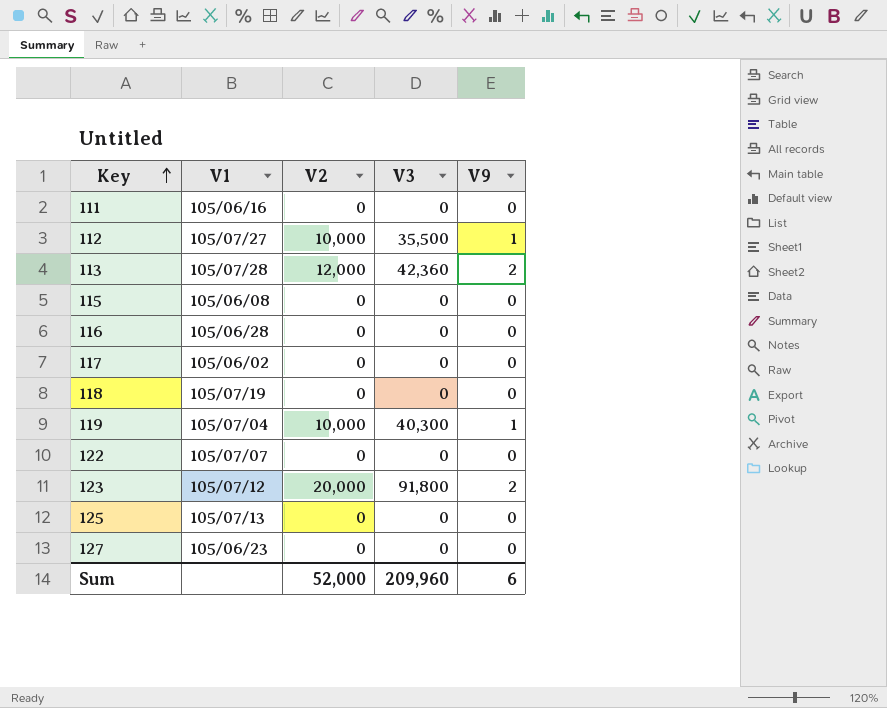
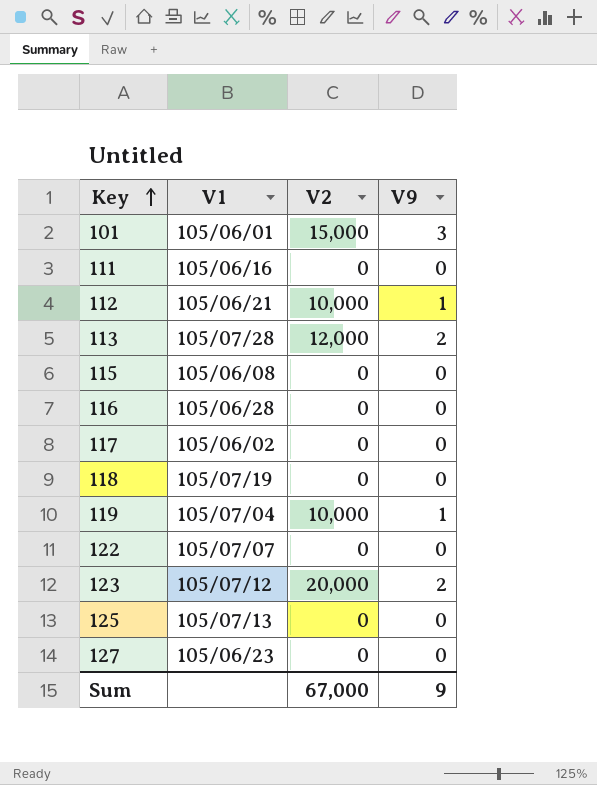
column V3 | position: 4 -> none
row 101: none -> 105/06/01 | 15,000 | 3
112 | V1: 105/07/27 -> 105/06/21
Sum | V2: 52,000 -> 67,000
Sum | V9: 6 -> 9

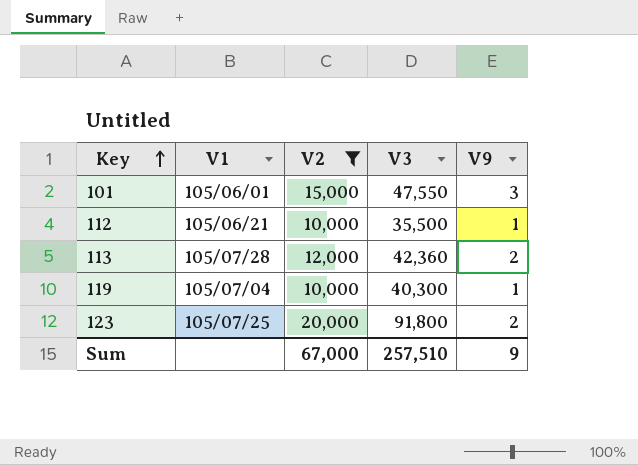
filter: none -> V2 != 0
column V3 | position: none -> 4
123 | V1: 105/07/12 -> 105/07/25

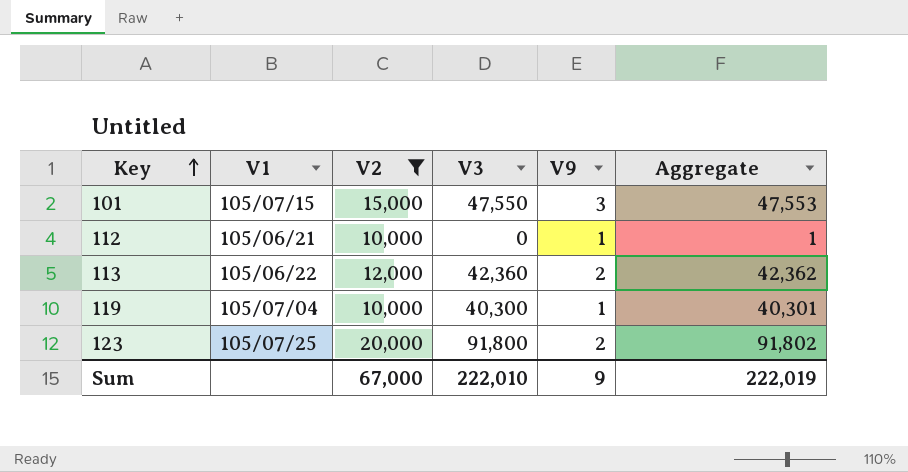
column Aggregate | formula: none -> [V3] + [V9]
101 | V1: 105/06/01 -> 105/07/15
112 | V3: 35,500 -> 0
113 | V1: 105/07/28 -> 105/06/22
Sum | V3: 257,510 -> 222,010

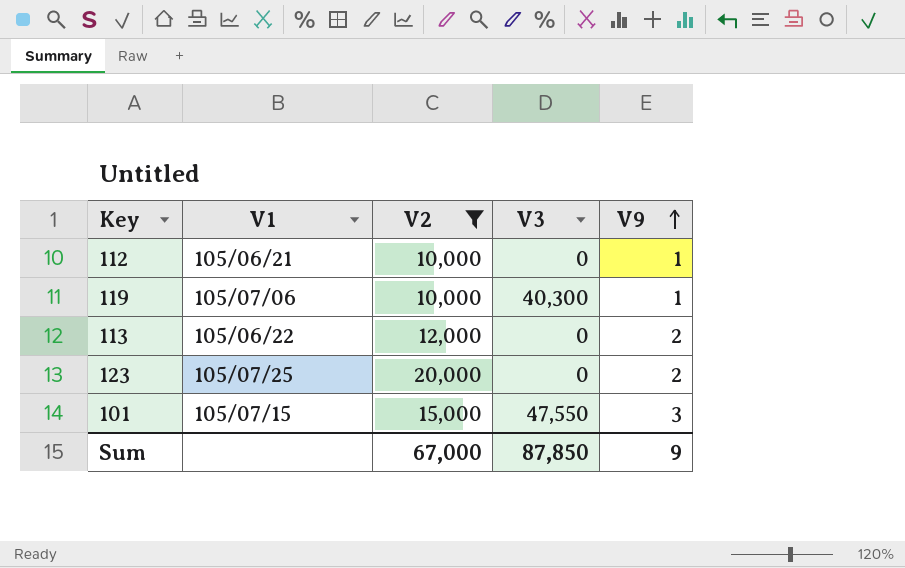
row order: Key ascending -> V9 ascending
column Aggregate | formula: [V3] + [V9] -> none
119 | V1: 105/07/04 -> 105/07/06
113 | V3: 42,360 -> 0
123 | V3: 91,800 -> 0
Sum | V3: 222,010 -> 87,850

